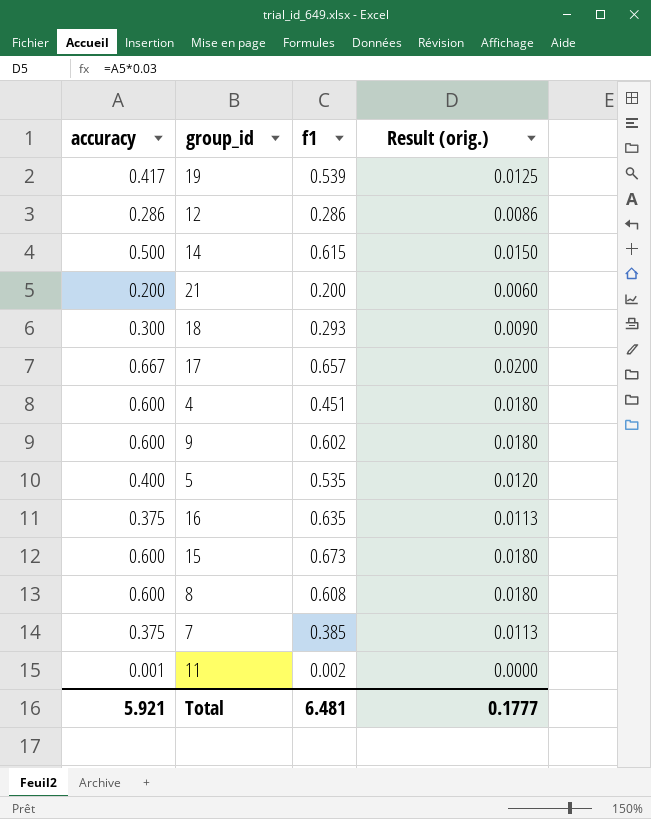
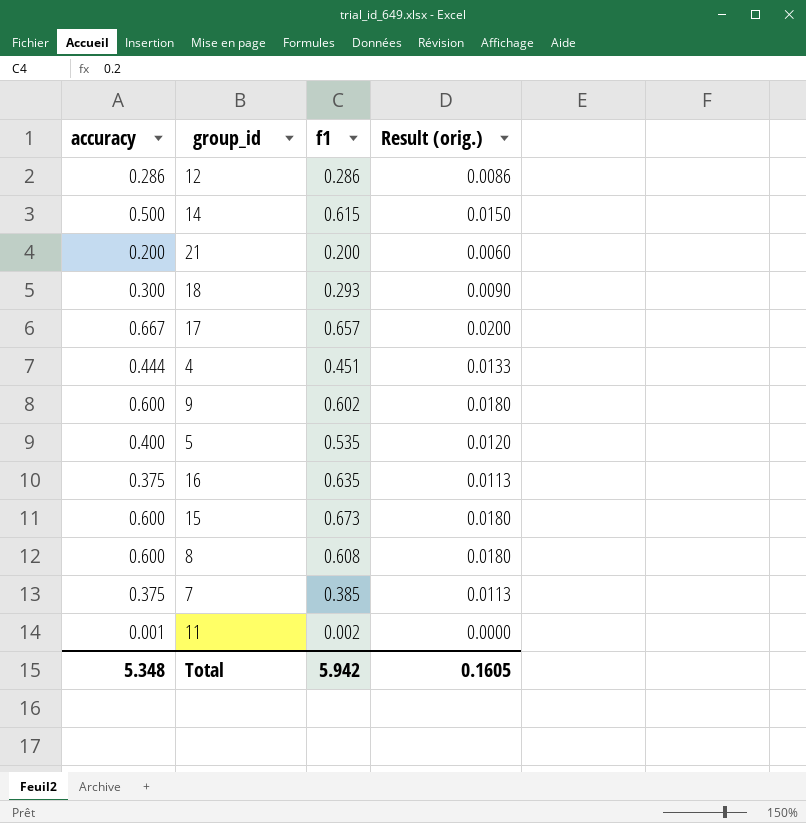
row 19: 0.417 | 0.539 | 0.0125 -> none
4 | accuracy: 0.600 -> 0.444
4 | Result (orig.): 0.0180 -> 0.0133
Total | accuracy: 5.921 -> 5.348
Total | f1: 6.481 -> 5.942
Total | Result (orig.): 0.1777 -> 0.1605

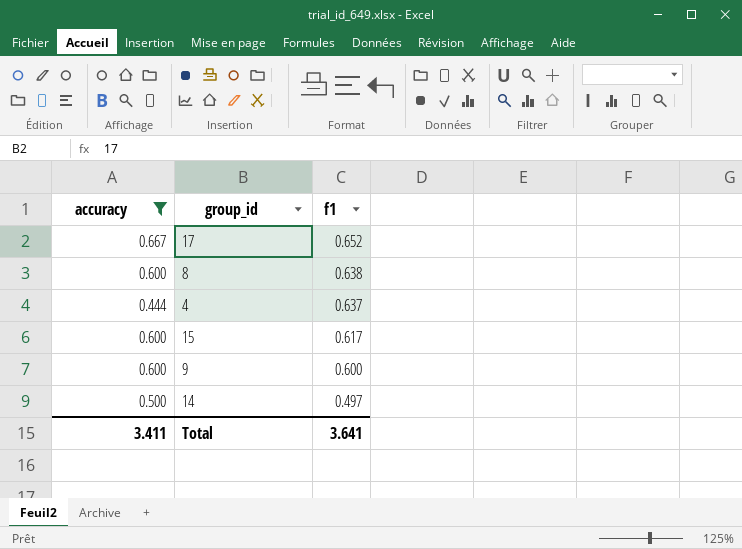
filter: none -> accuracy >= 0.444
row order: none -> f1 descending
column Result (orig.) | formula: [accuracy] * 0.03 -> none
17 | f1: 0.657 -> 0.652
8 | f1: 0.608 -> 0.638
4 | f1: 0.451 -> 0.637
15 | f1: 0.673 -> 0.617
9 | f1: 0.602 -> 0.600
14 | f1: 0.615 -> 0.497
Total | accuracy: 5.348 -> 3.411
Total | f1: 5.942 -> 3.641

